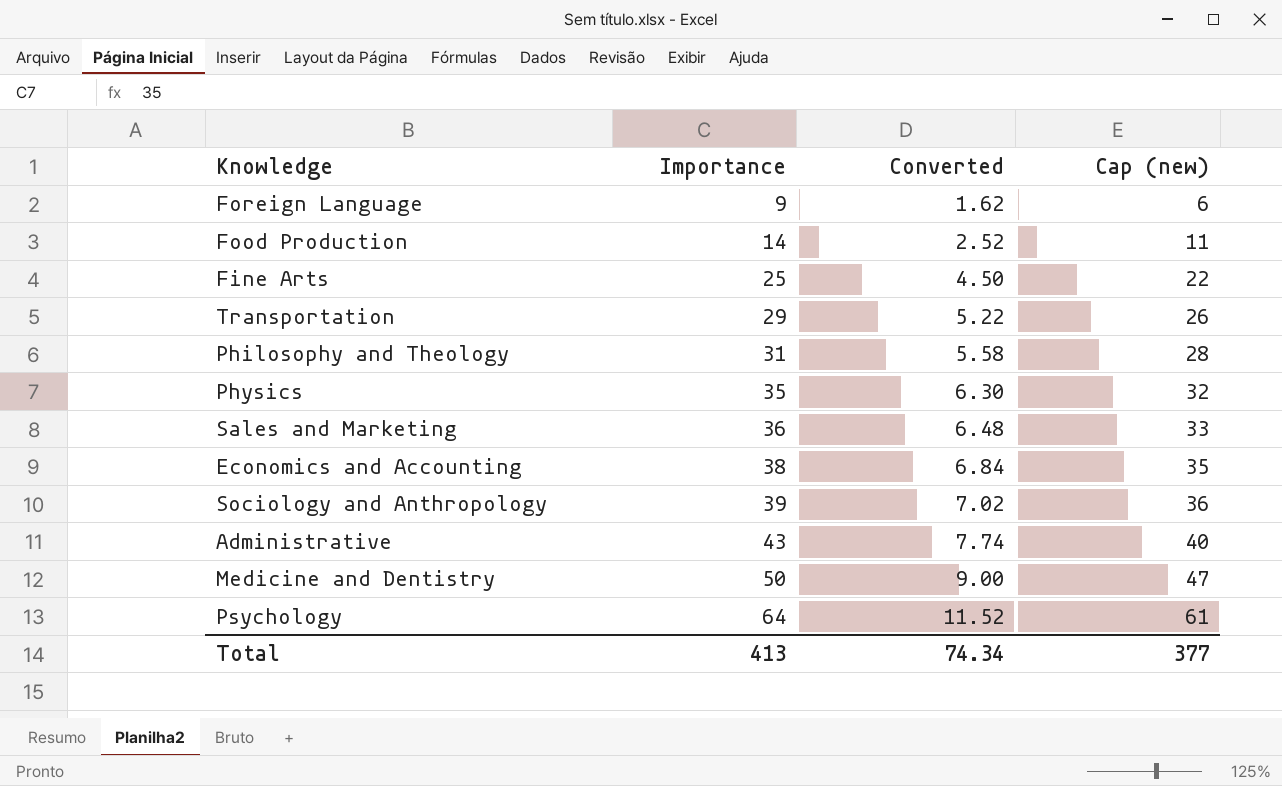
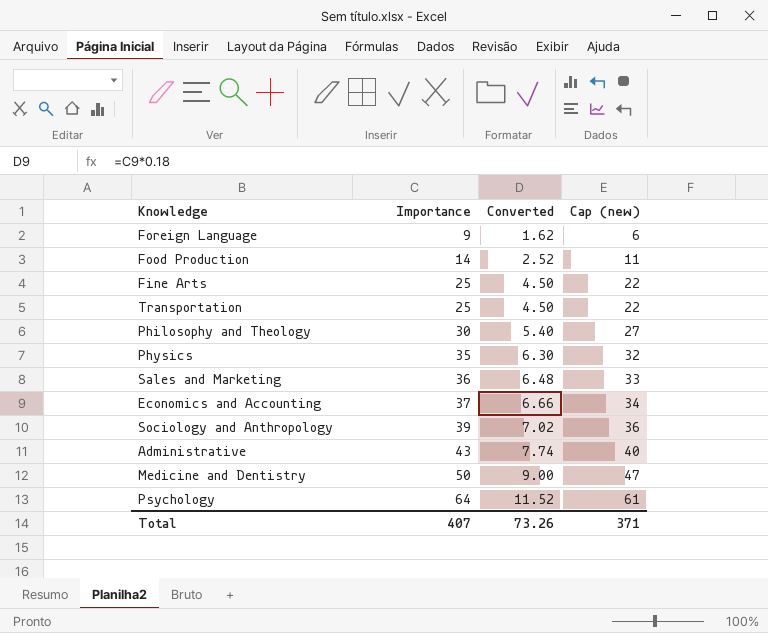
Transportation | Importance: 29 -> 25
Transportation | Converted: 5.22 -> 4.50
Transportation | Cap (new): 26 -> 22
Philosophy and Theology | Importance: 31 -> 30
Philosophy and Theology | Converted: 5.58 -> 5.40
Philosophy and Theology | Cap (new): 28 -> 27
Economics and Accounting | Importance: 38 -> 37
Economics and Accounting | Converted: 6.84 -> 6.66
Economics and Accounting | Cap (new): 35 -> 34
Total | Importance: 413 -> 407
Total | Converted: 74.34 -> 73.26
Total | Cap (new): 377 -> 371

